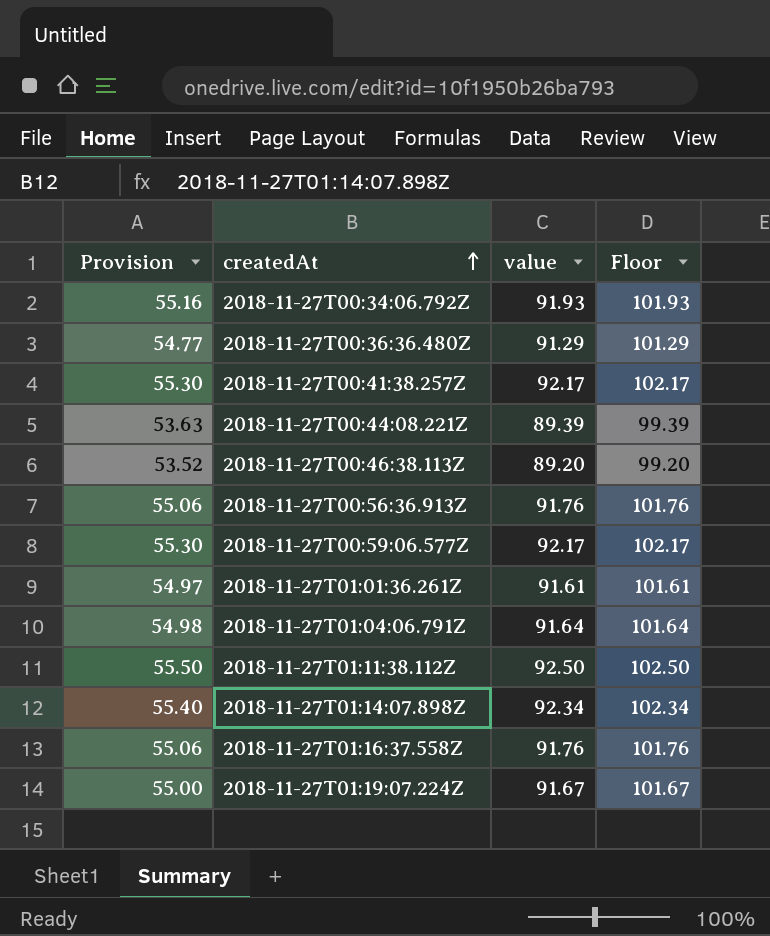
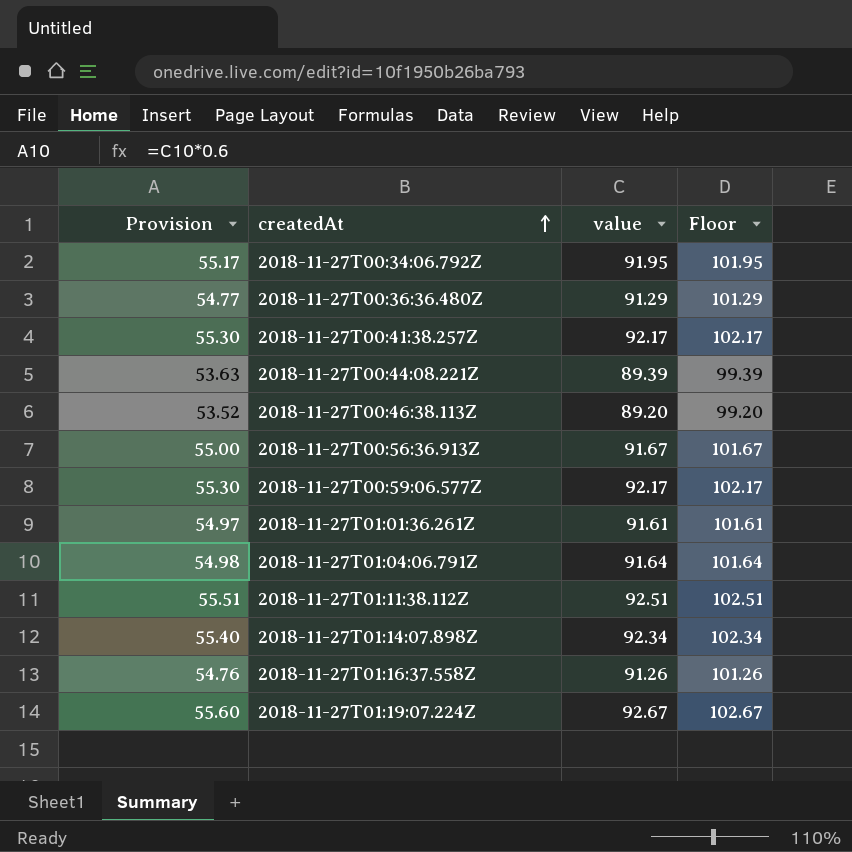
2018-11-27T00:34:06.792Z | Provision: 55.16 -> 55.17
2018-11-27T00:34:06.792Z | value: 91.93 -> 91.95
2018-11-27T00:34:06.792Z | Floor: 101.93 -> 101.95
2018-11-27T00:56:36.913Z | Provision: 55.06 -> 55.00
2018-11-27T00:56:36.913Z | value: 91.76 -> 91.67
2018-11-27T00:56:36.913Z | Floor: 101.76 -> 101.67
2018-11-27T01:11:38.112Z | Provision: 55.50 -> 55.51
2018-11-27T01:11:38.112Z | value: 92.50 -> 92.51
2018-11-27T01:11:38.112Z | Floor: 102.50 -> 102.51
2018-11-27T01:16:37.558Z | Provision: 55.06 -> 54.76
2018-11-27T01:16:37.558Z | value: 91.76 -> 91.26
2018-11-27T01:16:37.558Z | Floor: 101.76 -> 101.26
2018-11-27T01:19:07.224Z | Provision: 55.00 -> 55.60
2018-11-27T01:19:07.224Z | value: 91.67 -> 92.67
2018-11-27T01:19:07.224Z | Floor: 101.67 -> 102.67

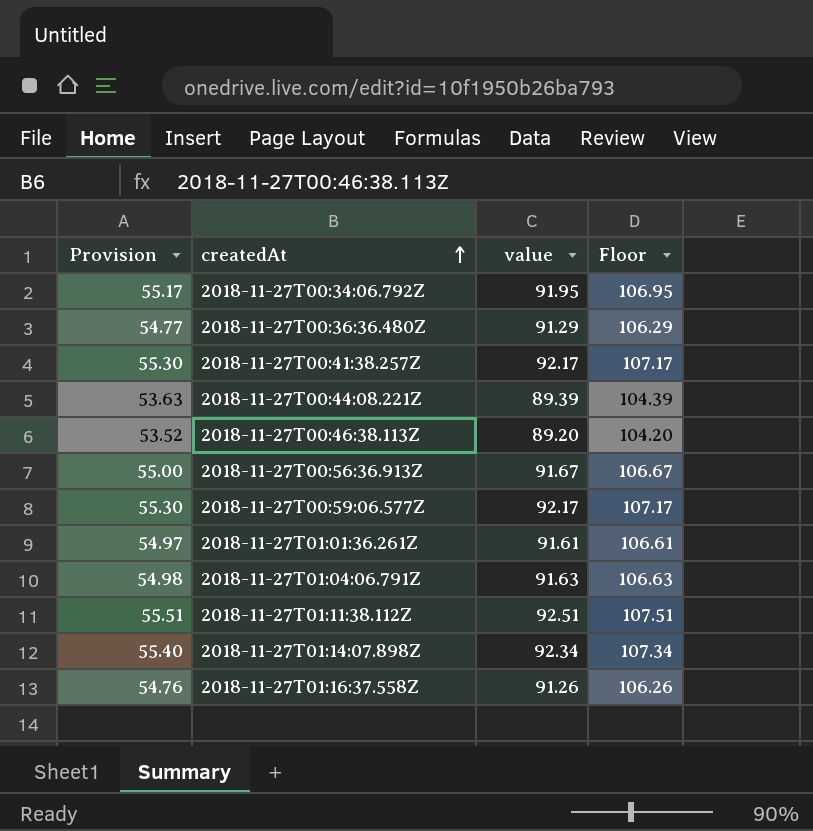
column Floor | formula: [value] + 10 -> [value] + 15
row 2018-11-27T01:19:07.224Z: 55.60 | 92.67 | 102.67 -> none
2018-11-27T01:04:06.791Z | value: 91.64 -> 91.63

